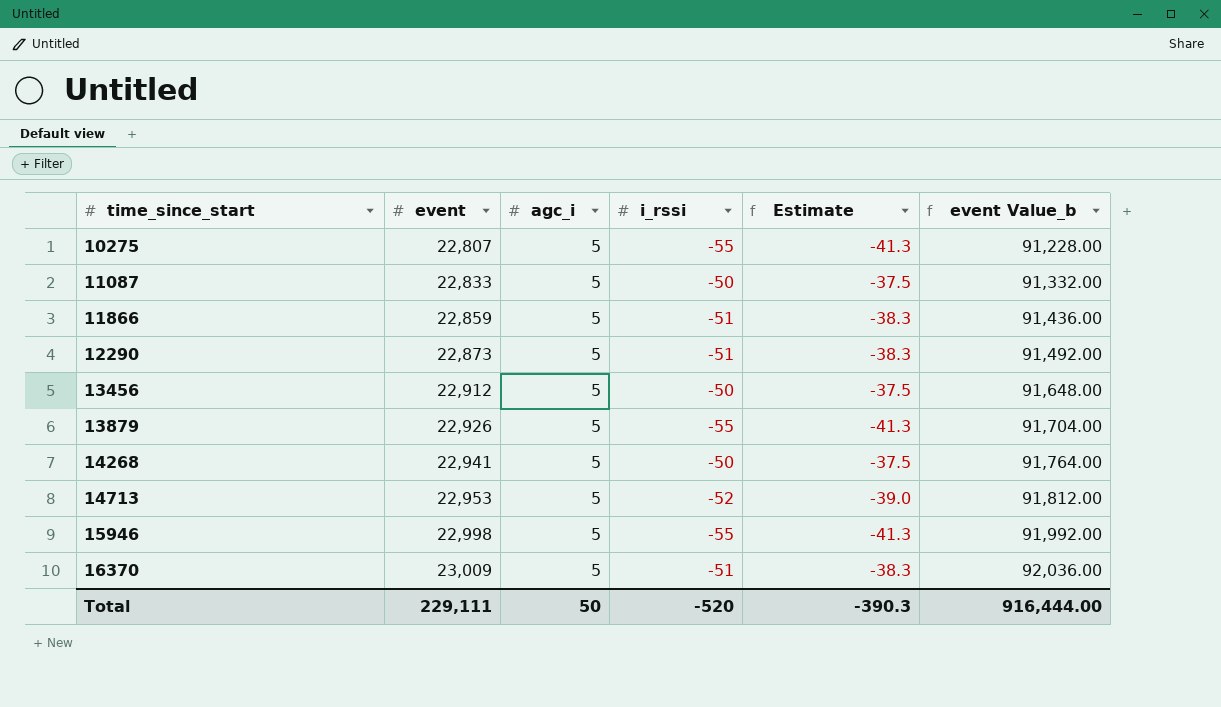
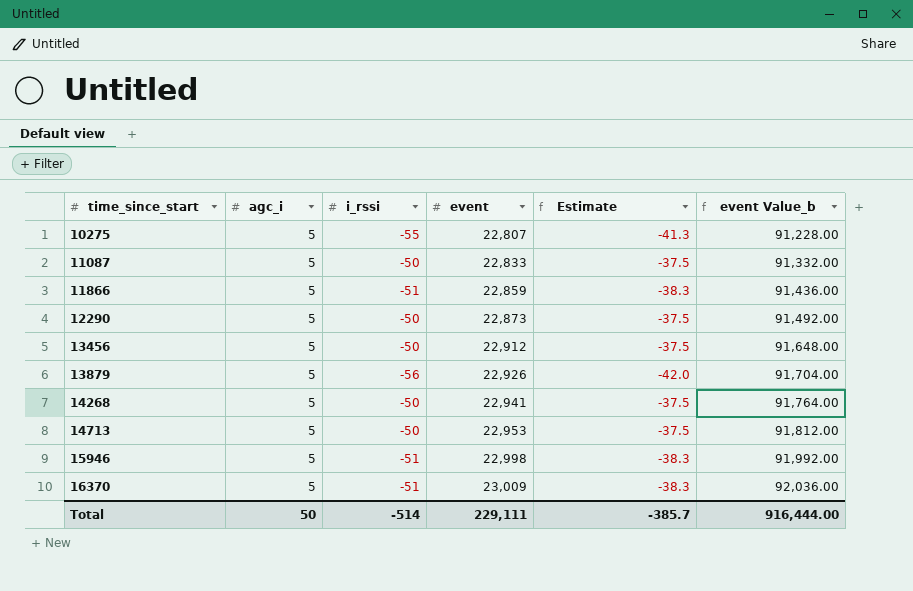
column event | position: 2 -> 4
12290 | i_rssi: -51 -> -50
12290 | Estimate: -38.3 -> -37.5
13879 | i_rssi: -55 -> -56
13879 | Estimate: -41.3 -> -42.0
14713 | i_rssi: -52 -> -50
14713 | Estimate: -39.0 -> -37.5
15946 | i_rssi: -55 -> -51
15946 | Estimate: -41.3 -> -38.3
Total | i_rssi: -520 -> -514
Total | Estimate: -390.3 -> -385.7

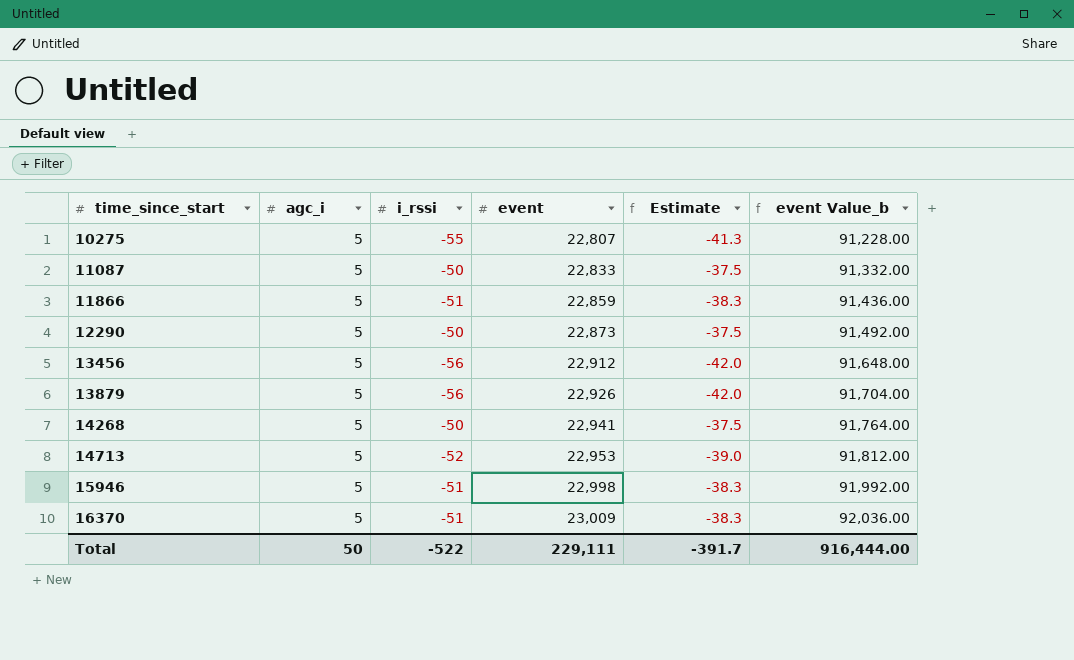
13456 | i_rssi: -50 -> -56
13456 | Estimate: -37.5 -> -42.0
14713 | i_rssi: -50 -> -52
14713 | Estimate: -37.5 -> -39.0
Total | i_rssi: -514 -> -522
Total | Estimate: -385.7 -> -391.7

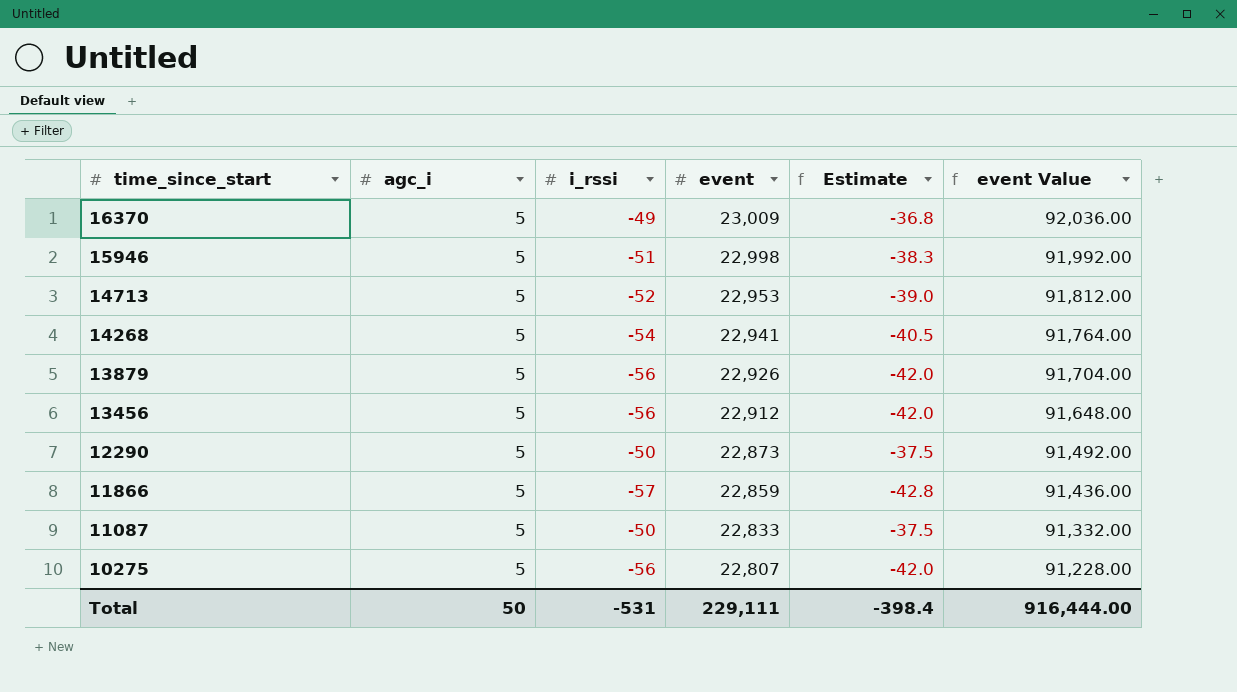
row order: time_since_start ascending -> time_since_start descending
column name: event Value_b -> event Value
16370 | i_rssi: -51 -> -49
16370 | Estimate: -38.3 -> -36.8
14268 | i_rssi: -50 -> -54
14268 | Estimate: -37.5 -> -40.5
11866 | i_rssi: -51 -> -57
11866 | Estimate: -38.3 -> -42.8
10275 | i_rssi: -55 -> -56
10275 | Estimate: -41.3 -> -42.0
Total | i_rssi: -522 -> -531
Total | Estimate: -391.7 -> -398.4

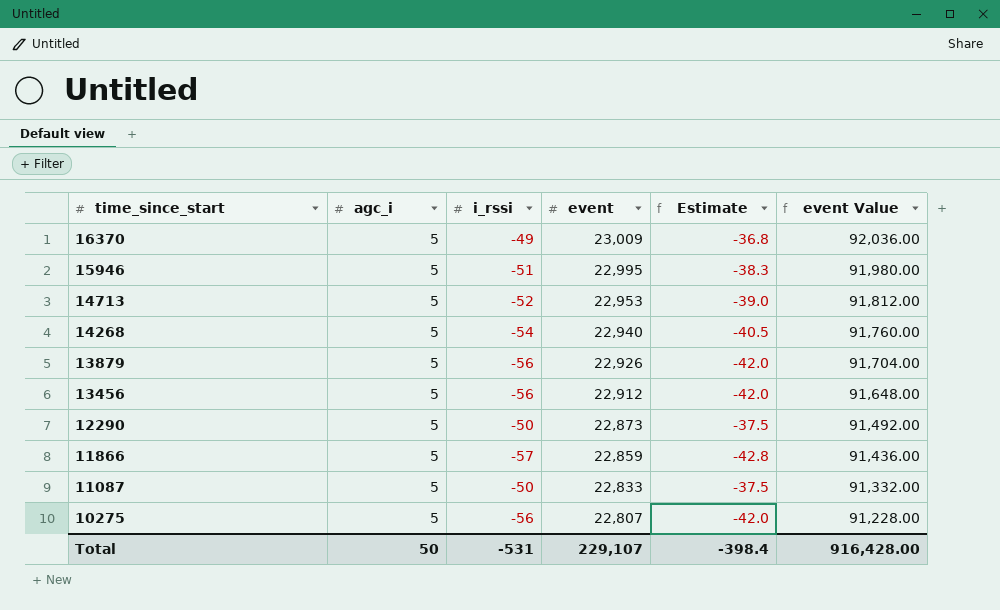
15946 | event: 22,998 -> 22,995
15946 | event Value: 91,992.00 -> 91,980.00
14268 | event: 22,941 -> 22,940
14268 | event Value: 91,764.00 -> 91,760.00
Total | event: 229,111 -> 229,107
Total | event Value: 916,444.00 -> 916,428.00

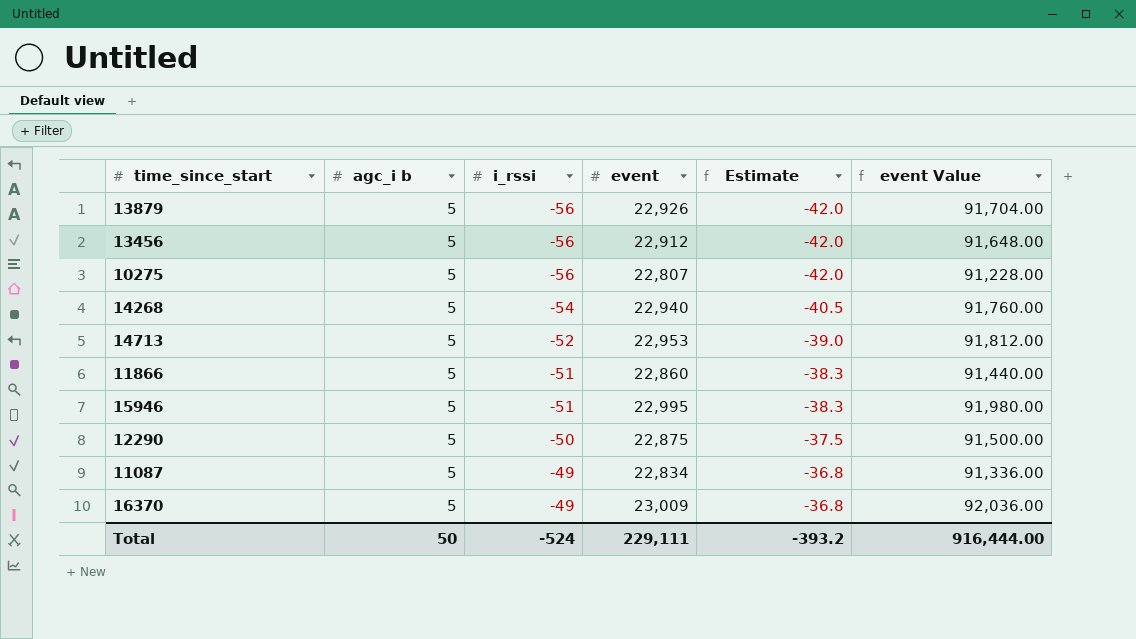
row order: time_since_start descending -> i_rssi ascending
column name: agc_i -> agc_i b
11866 | i_rssi: -57 -> -51
11866 | event: 22,859 -> 22,860
11866 | Estimate: -42.8 -> -38.3
11866 | event Value: 91,436.00 -> 91,440.00
12290 | event: 22,873 -> 22,875
12290 | event Value: 91,492.00 -> 91,500.00
11087 | i_rssi: -50 -> -49
11087 | event: 22,833 -> 22,834
11087 | Estimate: -37.5 -> -36.8
11087 | event Value: 91,332.00 -> 91,336.00
Total | i_rssi: -531 -> -524
Total | event: 229,107 -> 229,111
Total | Estimate: -398.4 -> -393.2
Total | event Value: 916,428.00 -> 916,444.00

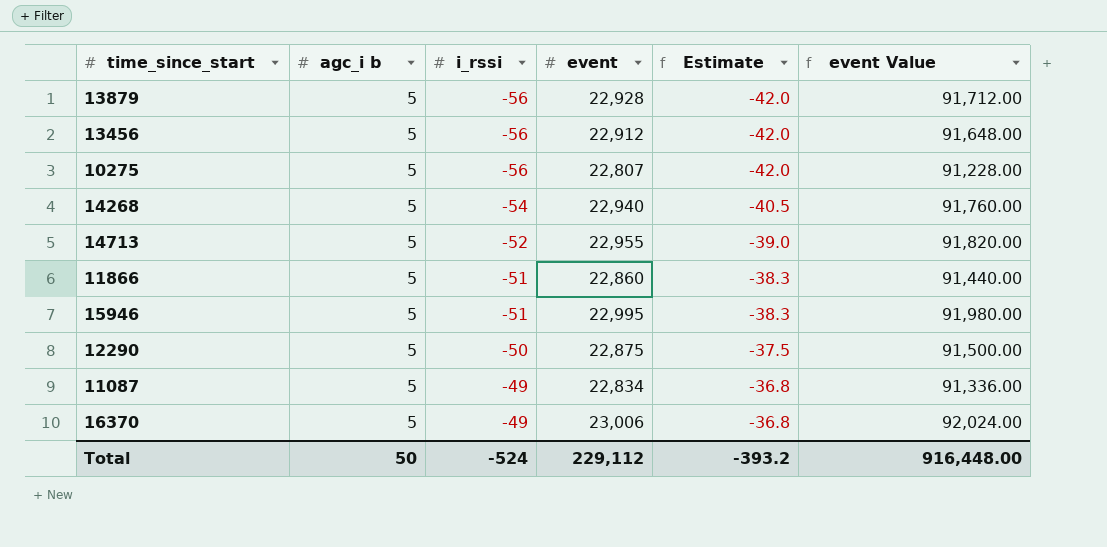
13879 | event: 22,926 -> 22,928
13879 | event Value: 91,704.00 -> 91,712.00
14713 | event: 22,953 -> 22,955
14713 | event Value: 91,812.00 -> 91,820.00
16370 | event: 23,009 -> 23,006
16370 | event Value: 92,036.00 -> 92,024.00
Total | event: 229,111 -> 229,112
Total | event Value: 916,444.00 -> 916,448.00

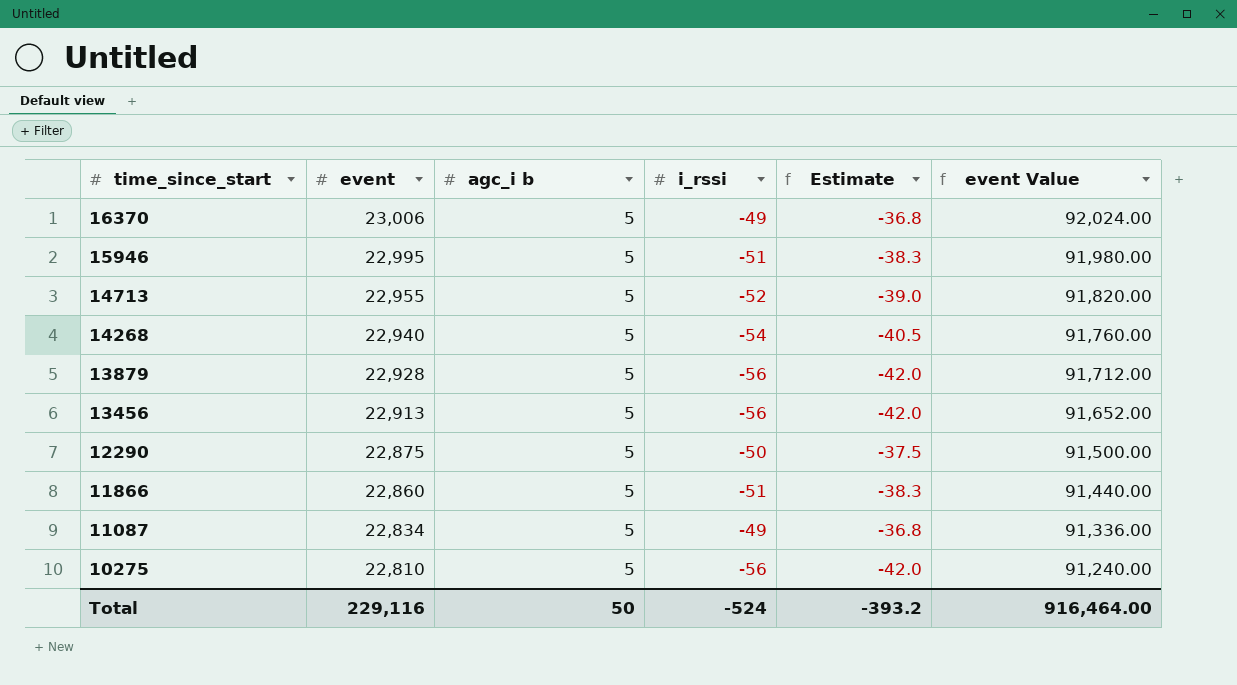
row order: i_rssi ascending -> time_since_start descending
column event | position: 4 -> 2
13456 | event: 22,912 -> 22,913
13456 | event Value: 91,648.00 -> 91,652.00
10275 | event: 22,807 -> 22,810
10275 | event Value: 91,228.00 -> 91,240.00
Total | event: 229,112 -> 229,116
Total | event Value: 916,448.00 -> 916,464.00

